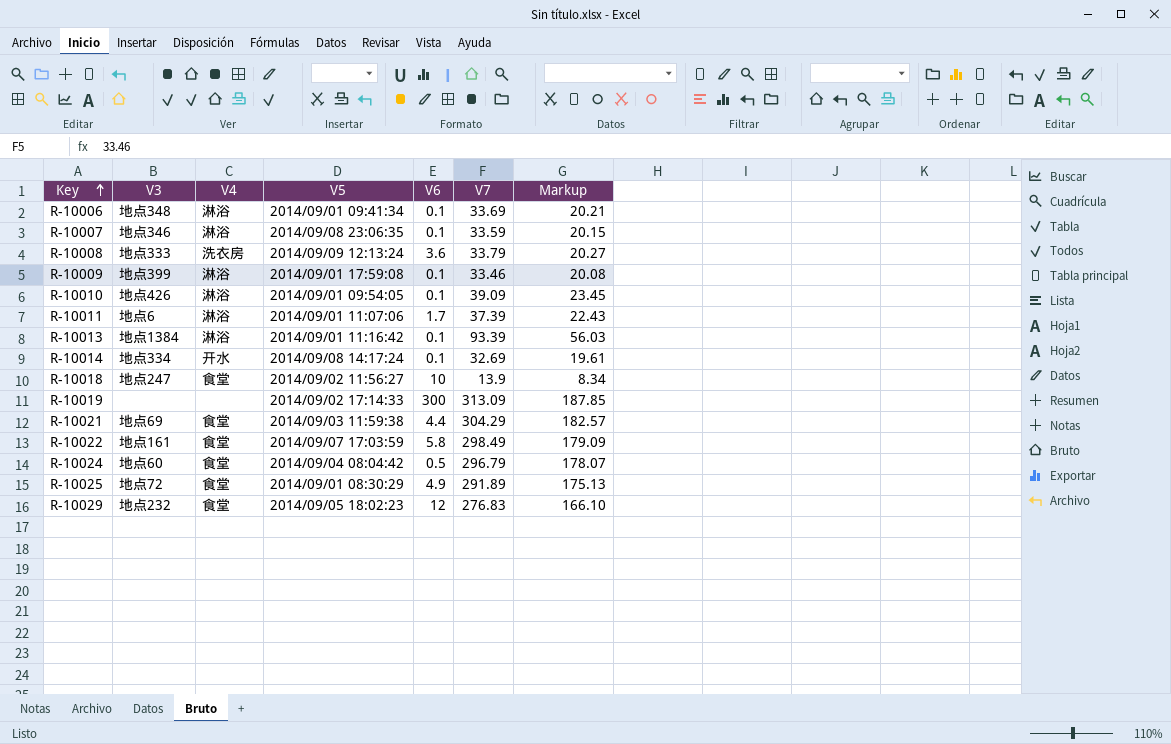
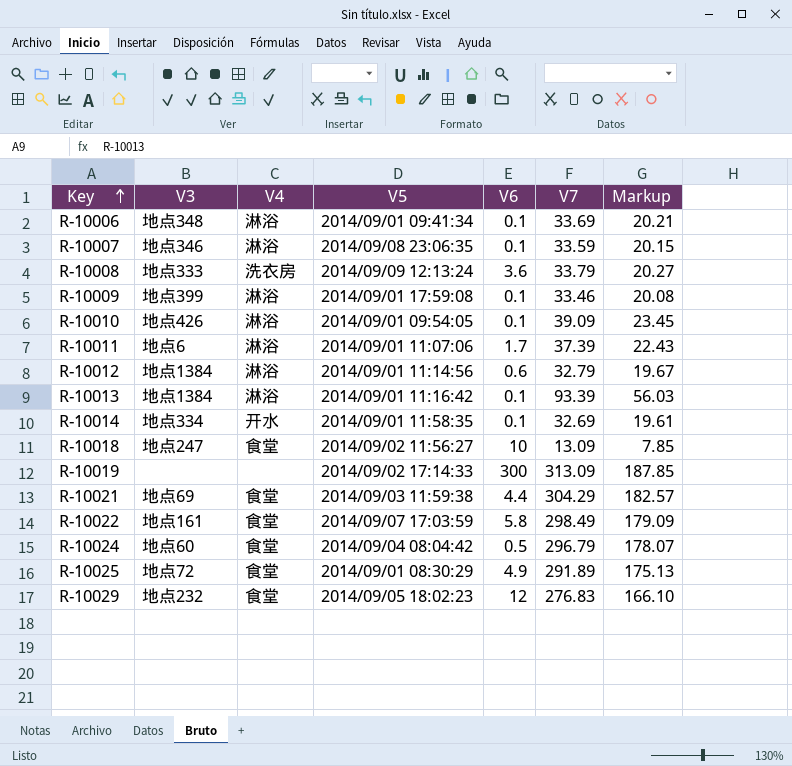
row R-10012: none -> 地点1384 | 淋浴 | 2014/09/01 11:14:56 | 0.6 | 32.79 | 19.67
R-10014 | V5: 2014/09/08 14:17:24 -> 2014/09/01 11:58:35
R-10018 | V7: 13.9 -> 13.09
R-10018 | Markup: 8.34 -> 7.85

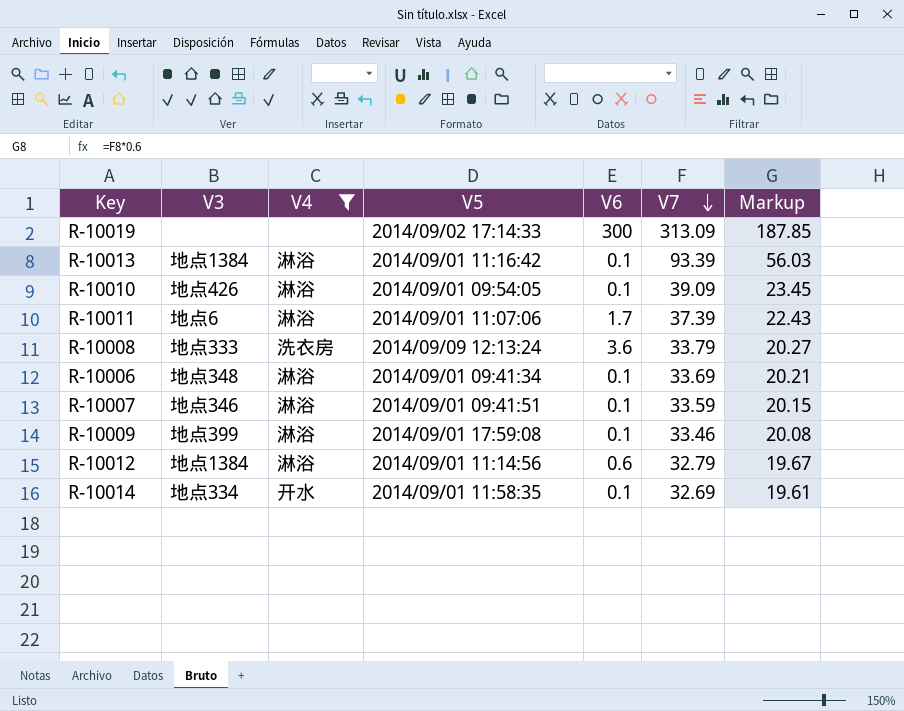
filter: none -> V4 != 食堂
row order: Key ascending -> V7 descending
R-10007 | V5: 2014/09/08 23:06:35 -> 2014/09/01 09:41:51

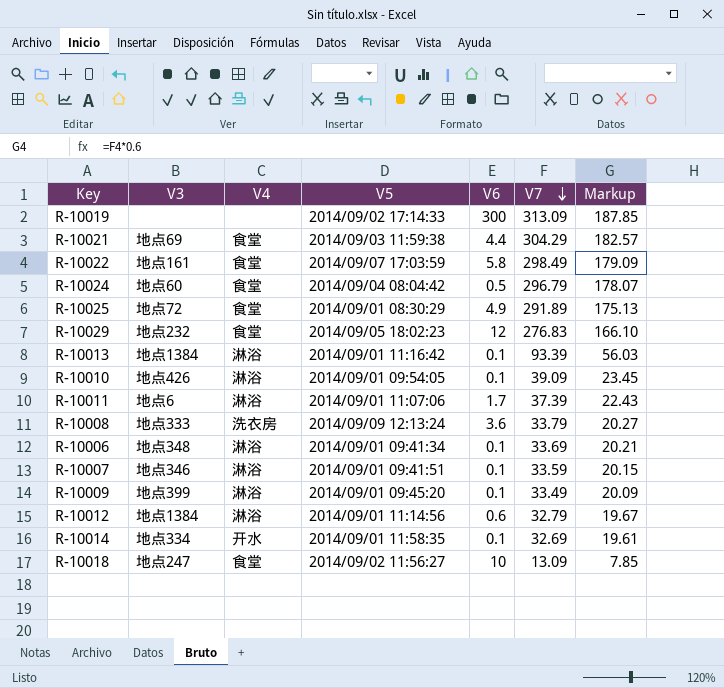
filter: V4 != 食堂 -> none
R-10009 | V5: 2014/09/01 17:59:08 -> 2014/09/01 09:45:20
R-10009 | V7: 33.46 -> 33.49
R-10009 | Markup: 20.08 -> 20.09

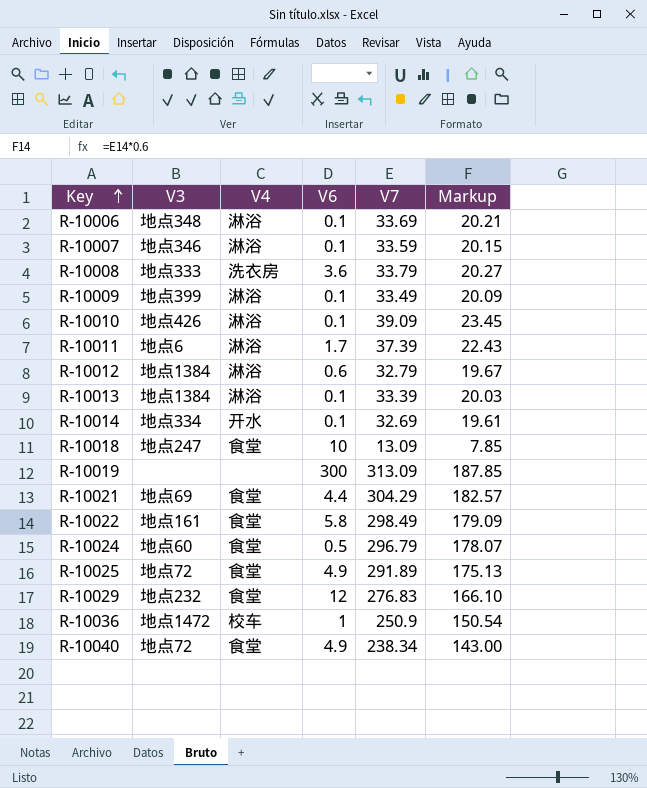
row order: V7 descending -> Key ascending
column V5 | position: 4 -> none
R-10013 | V7: 93.39 -> 33.39
R-10013 | Markup: 56.03 -> 20.03
row R-10036: none -> 地点1472 | 校车 | 1 | 250.9 | 150.54
row R-10040: none -> 地点72 | 食堂 | 4.9 | 238.34 | 143.00

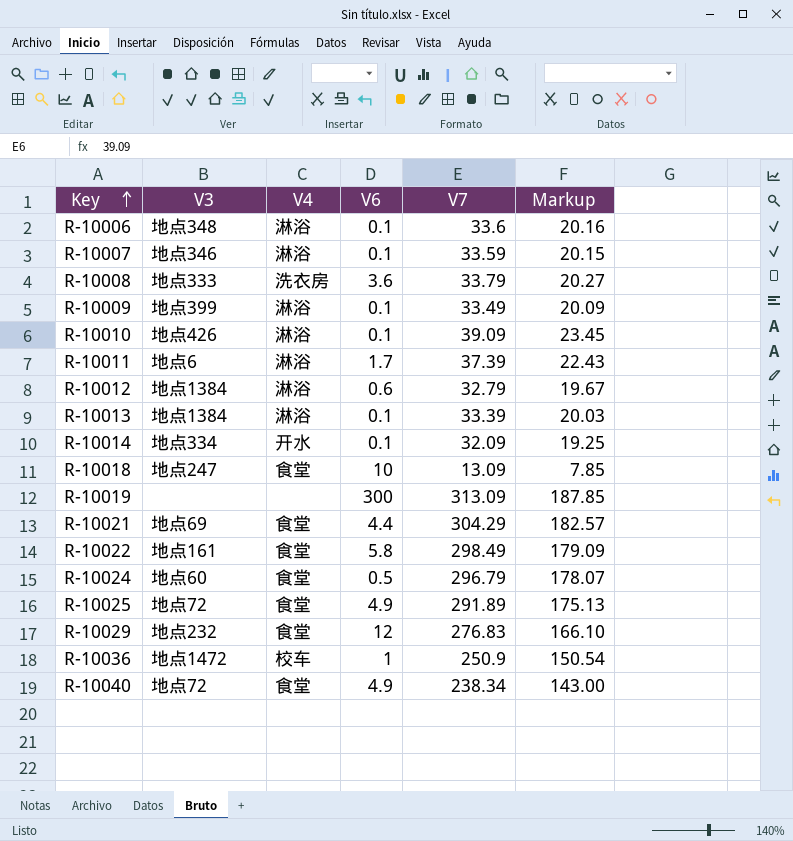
R-10006 | V7: 33.69 -> 33.6
R-10006 | Markup: 20.21 -> 20.16
R-10014 | V7: 32.69 -> 32.09
R-10014 | Markup: 19.61 -> 19.25

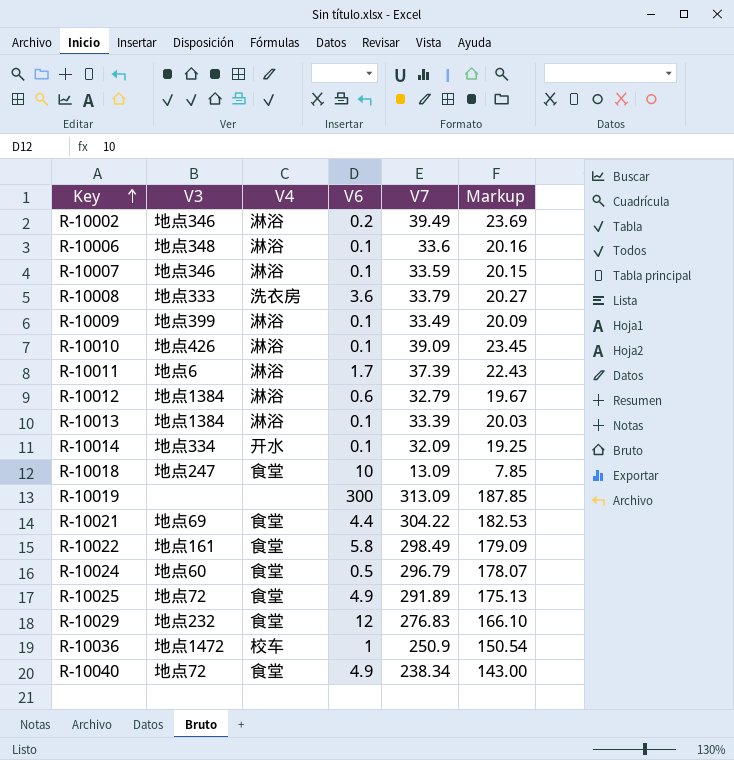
row R-10002: none -> 地点346 | 淋浴 | 0.2 | 39.49 | 23.69
R-10021 | V7: 304.29 -> 304.22
R-10021 | Markup: 182.57 -> 182.53

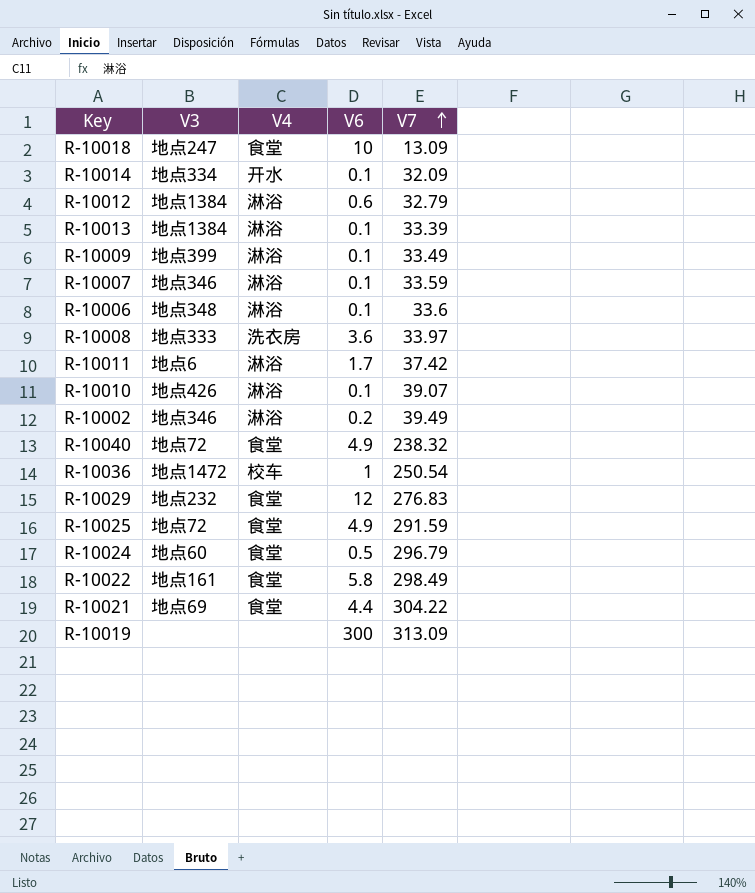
row order: Key ascending -> V7 ascending
column Markup | formula: [V7] * 0.6 -> none
R-10008 | V7: 33.79 -> 33.97
R-10011 | V7: 37.39 -> 37.42
R-10010 | V7: 39.09 -> 39.07
R-10040 | V7: 238.34 -> 238.32
R-10036 | V7: 250.9 -> 250.54
R-10025 | V7: 291.89 -> 291.59

